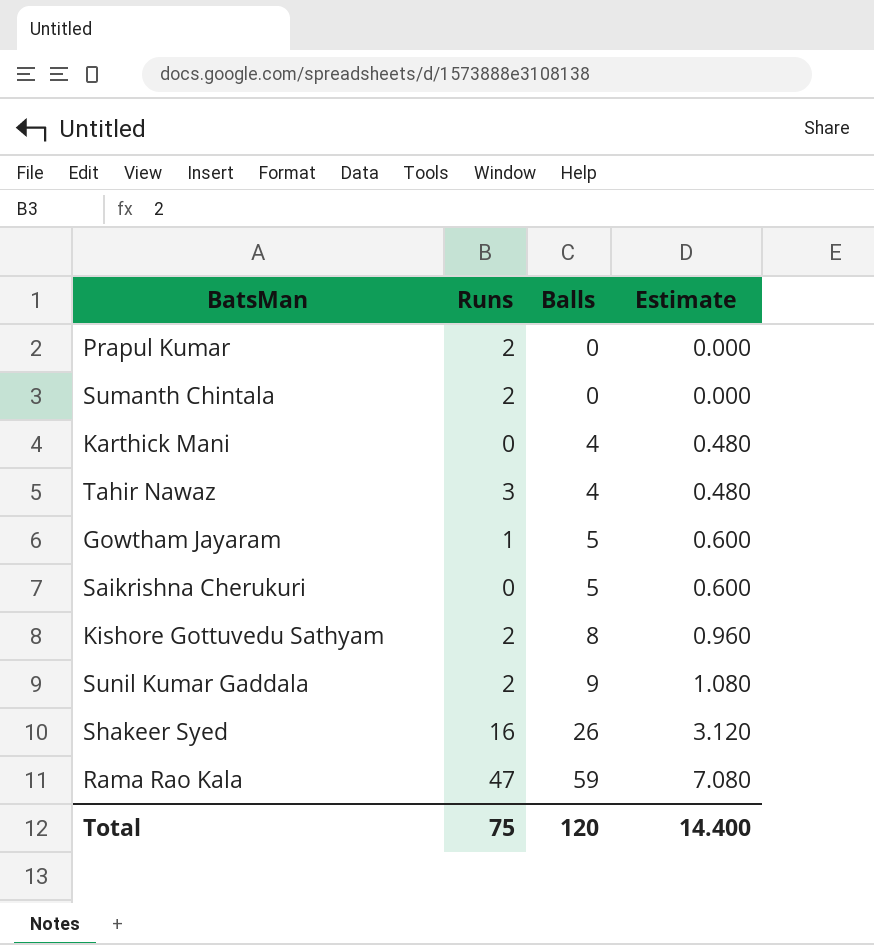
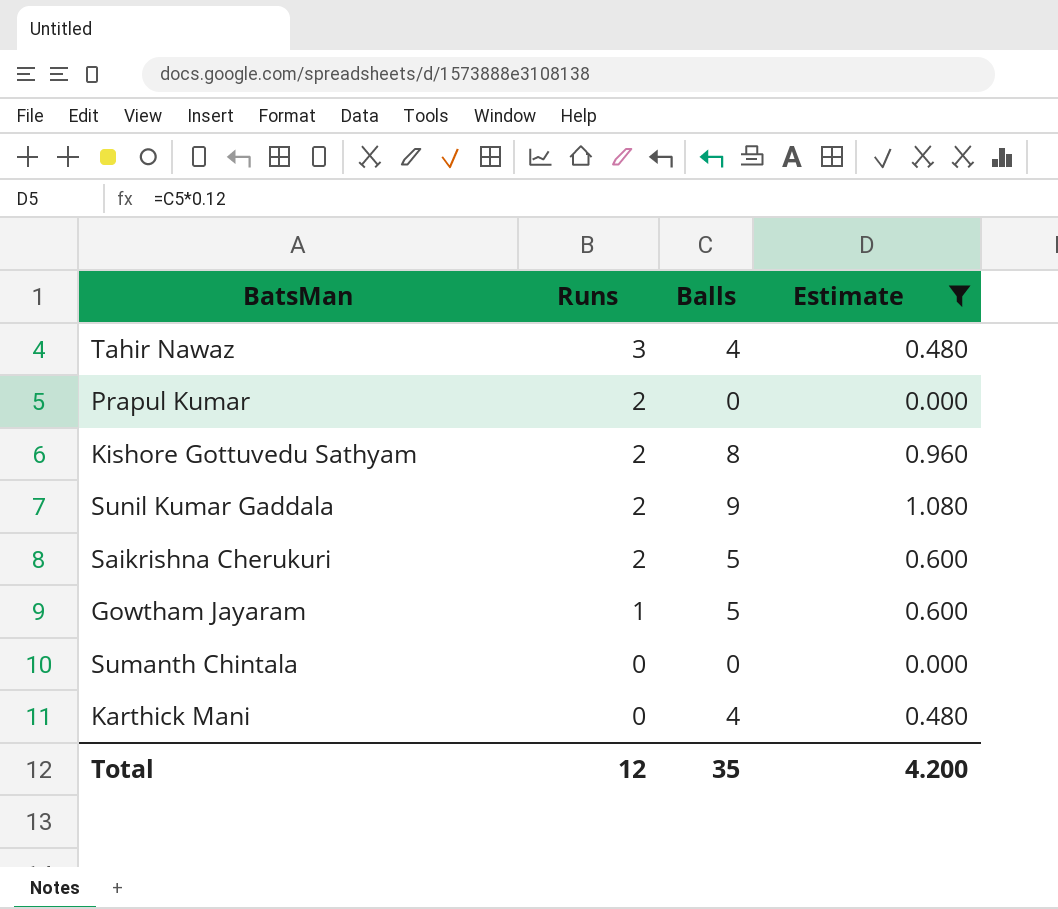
filter: none -> Estimate <= 1.080
row order: Balls ascending -> Runs descending
Saikrishna Cherukuri | Runs: 0 -> 2
Sumanth Chintala | Runs: 2 -> 0
Total | Runs: 75 -> 12
Total | Balls: 120 -> 35
Total | Estimate: 14.400 -> 4.200

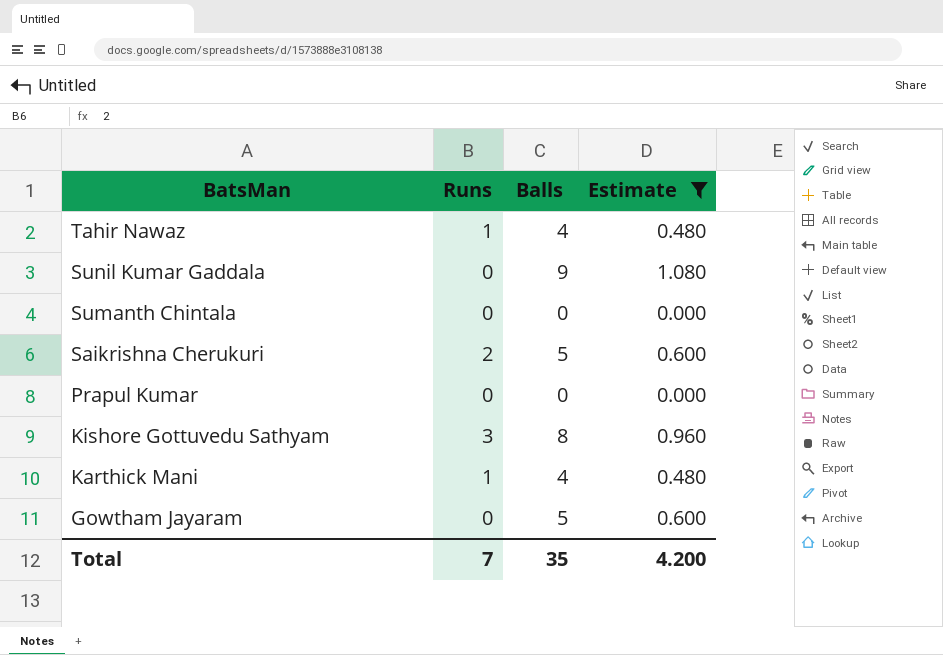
row order: Runs descending -> BatsMan descending
Tahir Nawaz | Runs: 3 -> 1
Sunil Kumar Gaddala | Runs: 2 -> 0
Prapul Kumar | Runs: 2 -> 0
Kishore Gottuvedu Sathyam | Runs: 2 -> 3
Karthick Mani | Runs: 0 -> 1
Gowtham Jayaram | Runs: 1 -> 0
Total | Runs: 12 -> 7

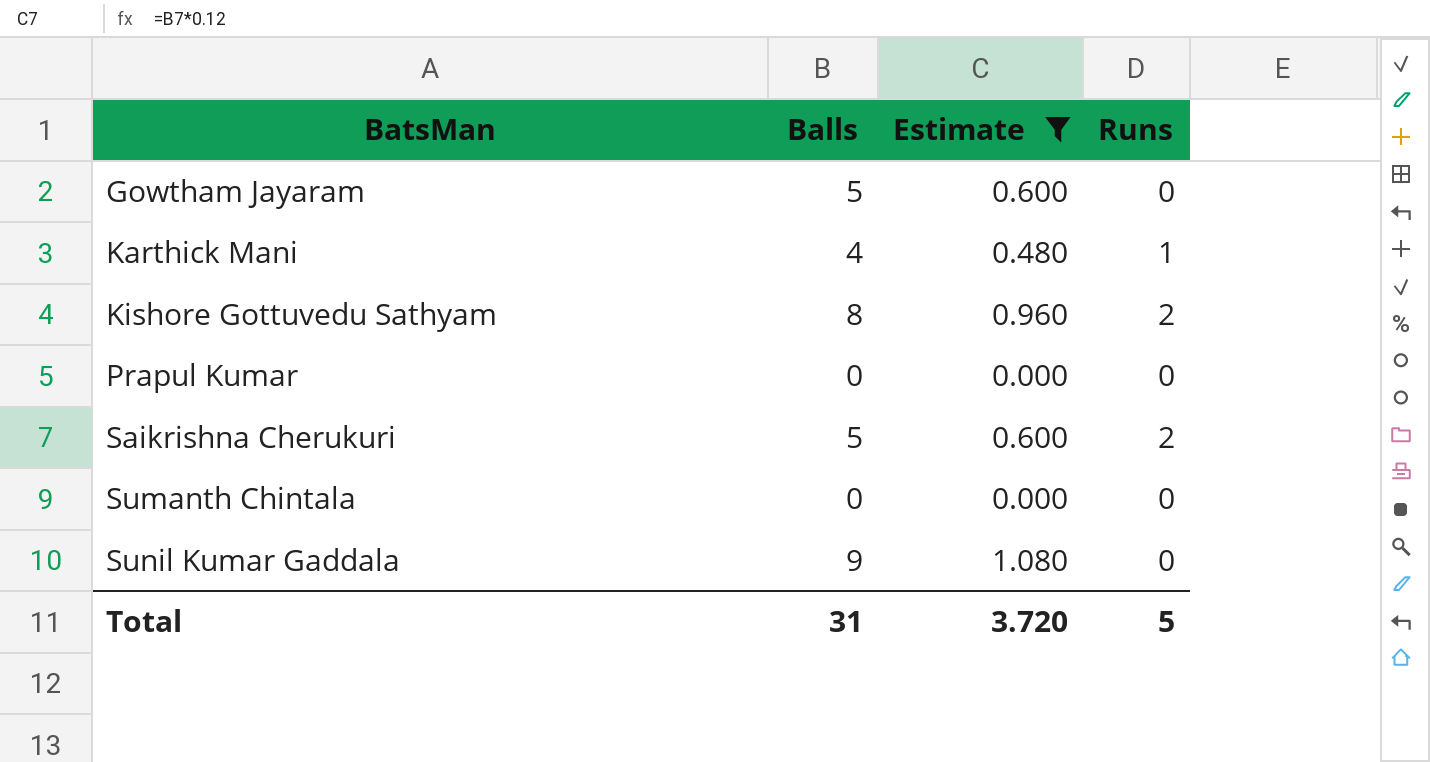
row order: BatsMan descending -> BatsMan ascending
column Runs | position: 2 -> 4
row Tahir Nawaz: 1 | 4 | 0.480 -> none
Kishore Gottuvedu Sathyam | Runs: 3 -> 2
Total | Balls: 35 -> 31
Total | Estimate: 4.200 -> 3.720
Total | Runs: 7 -> 5

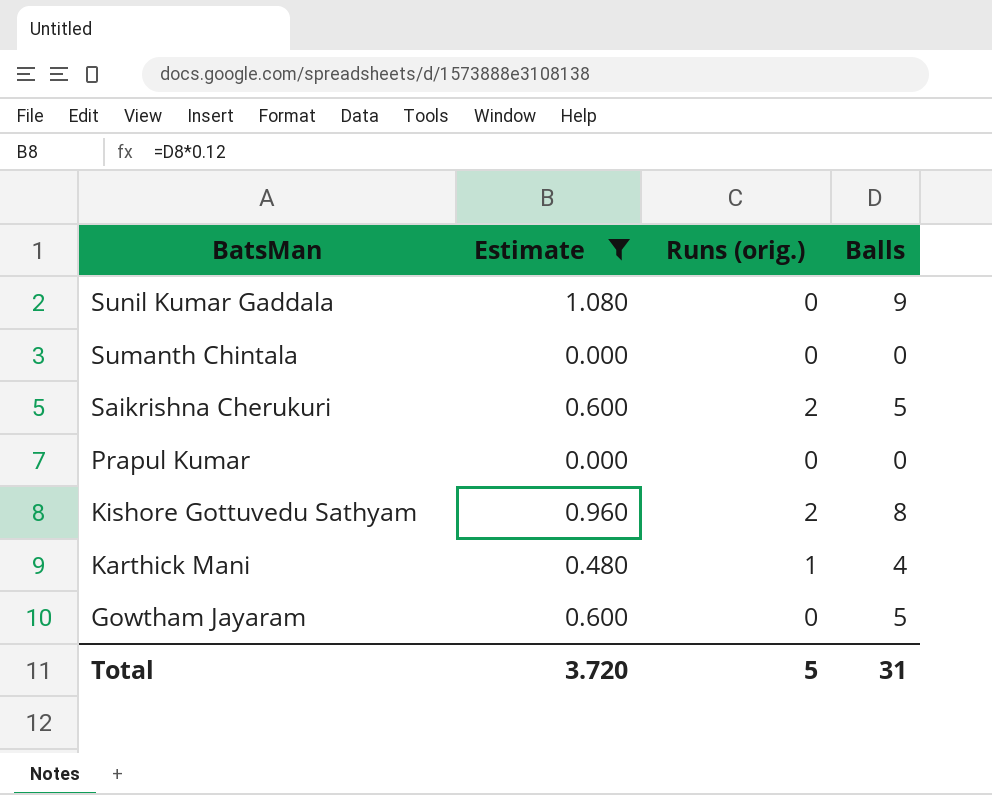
row order: BatsMan ascending -> BatsMan descending
column name: Runs -> Runs (orig.)
column Balls | position: 2 -> 4

